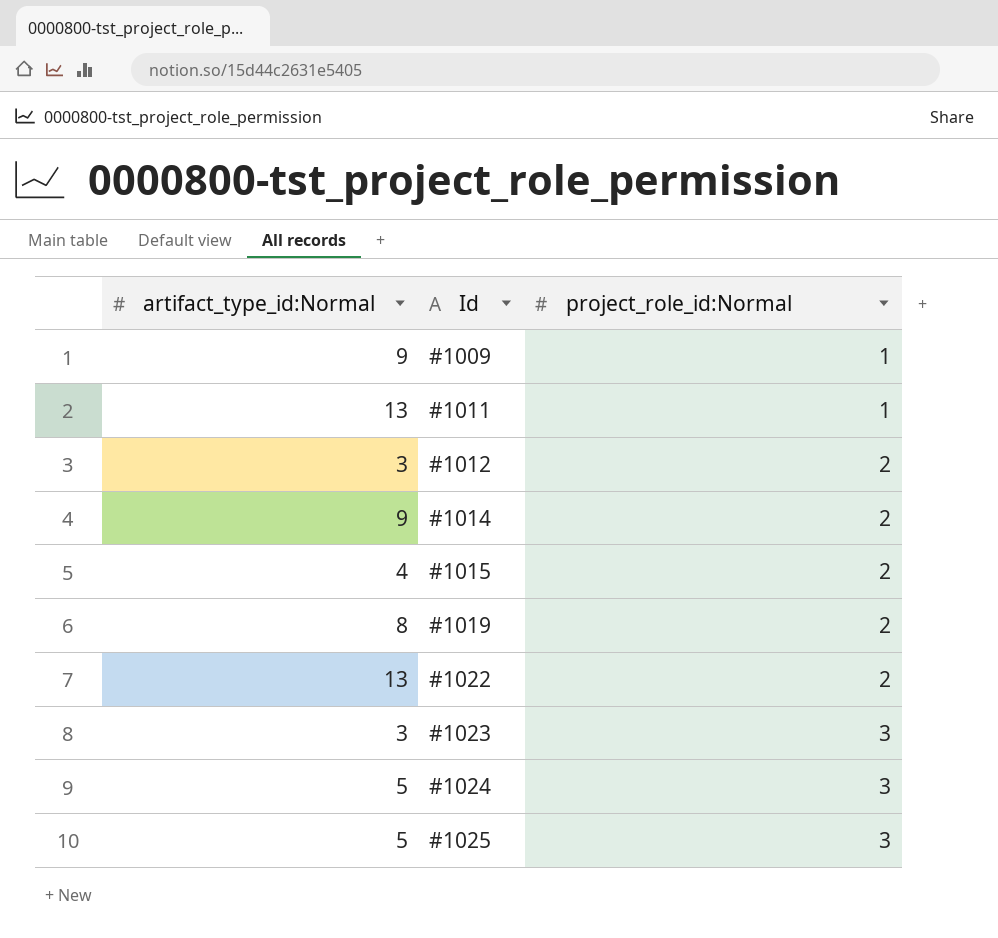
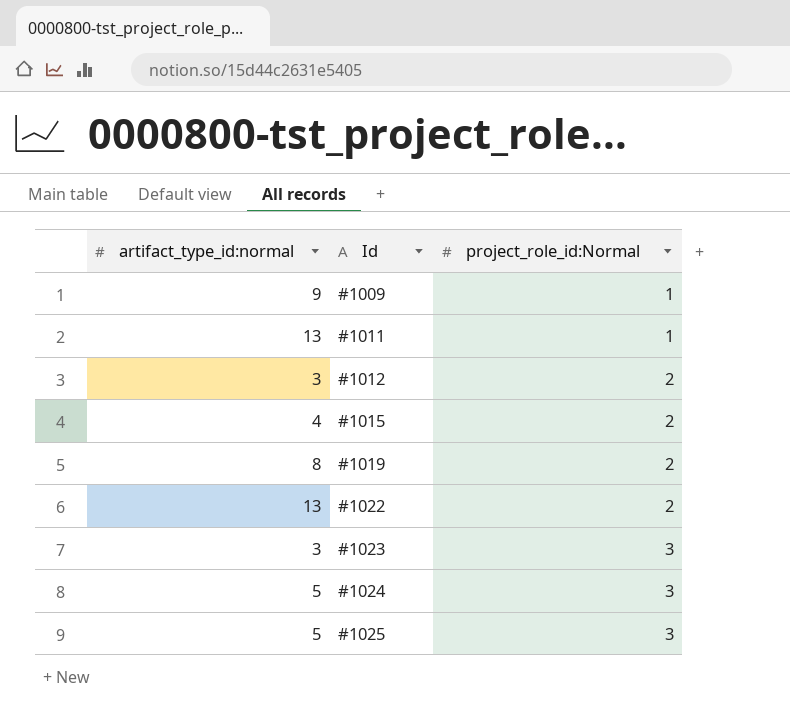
column name: artifact_type_id:Normal -> artifact_type_id:normal
row #1014: 9 | 2 -> none

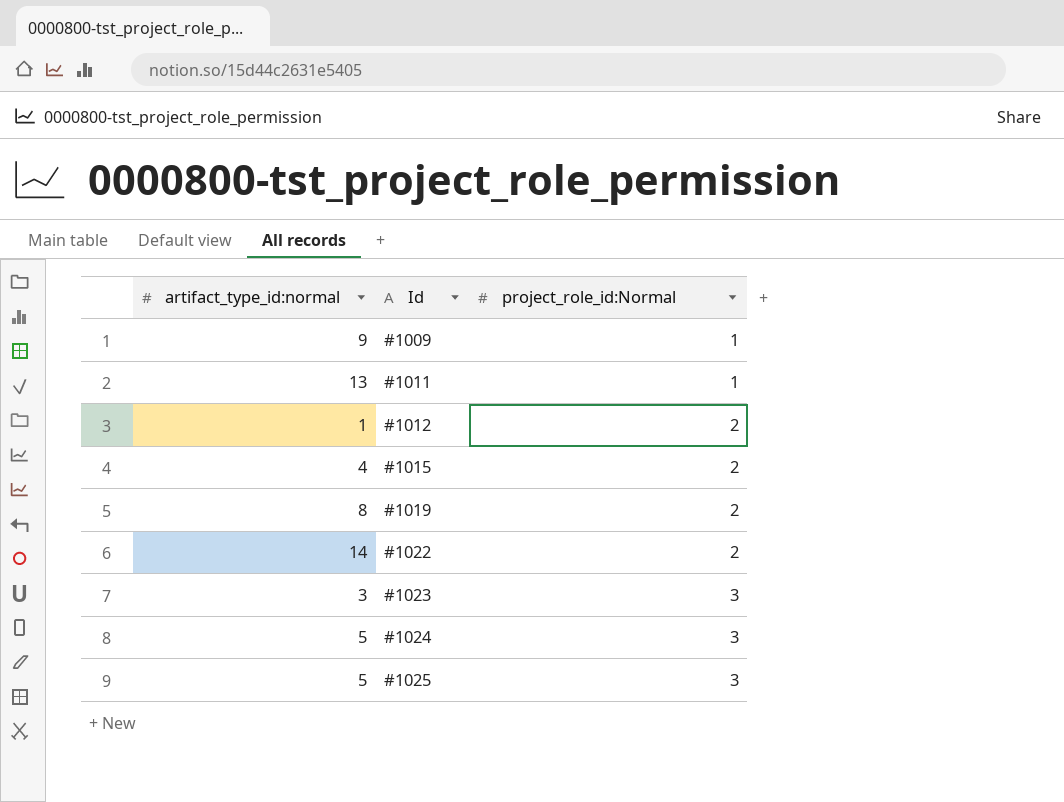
#1012 | artifact_type_id:normal: 3 -> 1
#1022 | artifact_type_id:normal: 13 -> 14

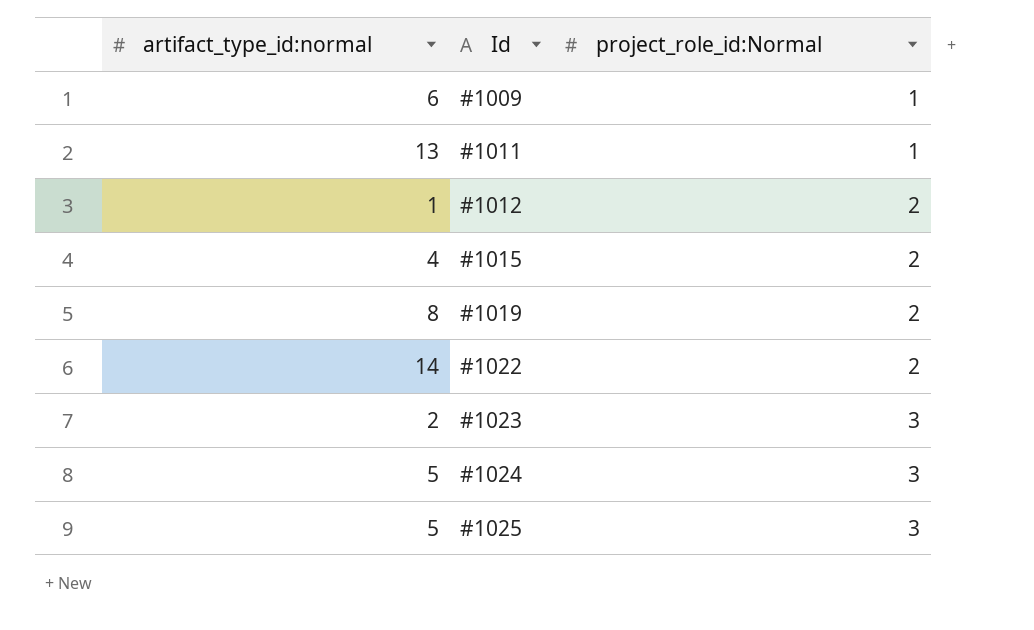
#1009 | artifact_type_id:normal: 9 -> 6
#1023 | artifact_type_id:normal: 3 -> 2

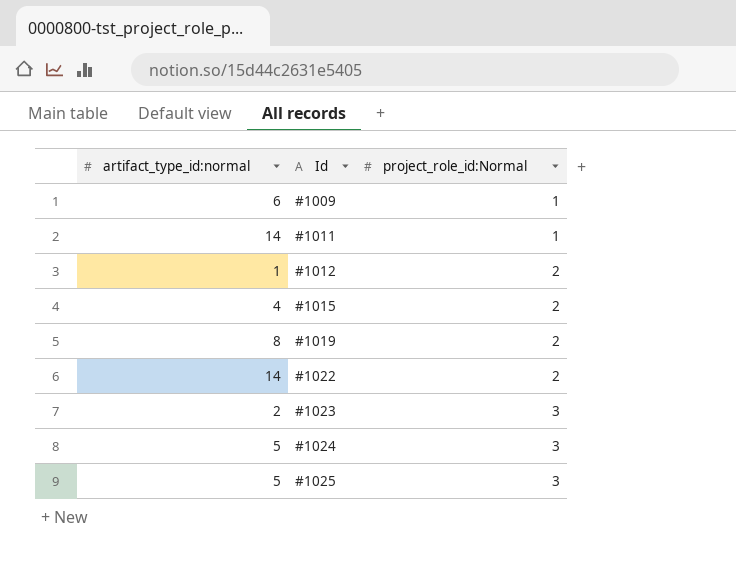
#1011 | artifact_type_id:normal: 13 -> 14

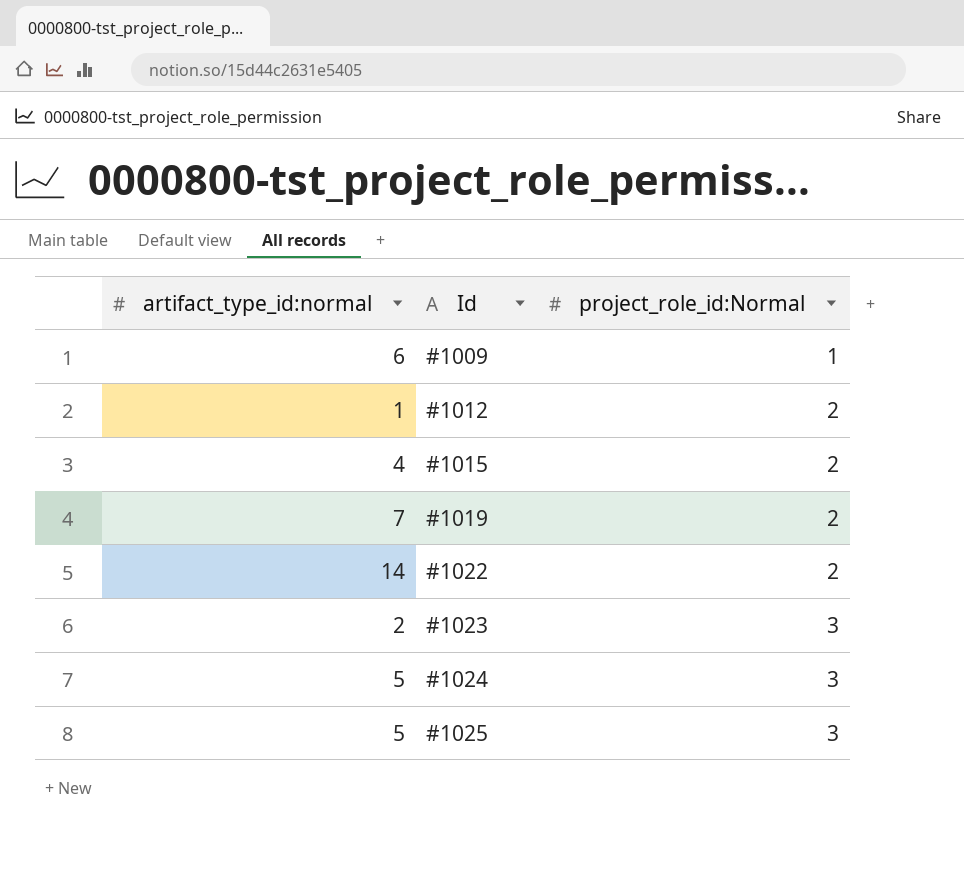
row #1011: 14 | 1 -> none
#1019 | artifact_type_id:normal: 8 -> 7

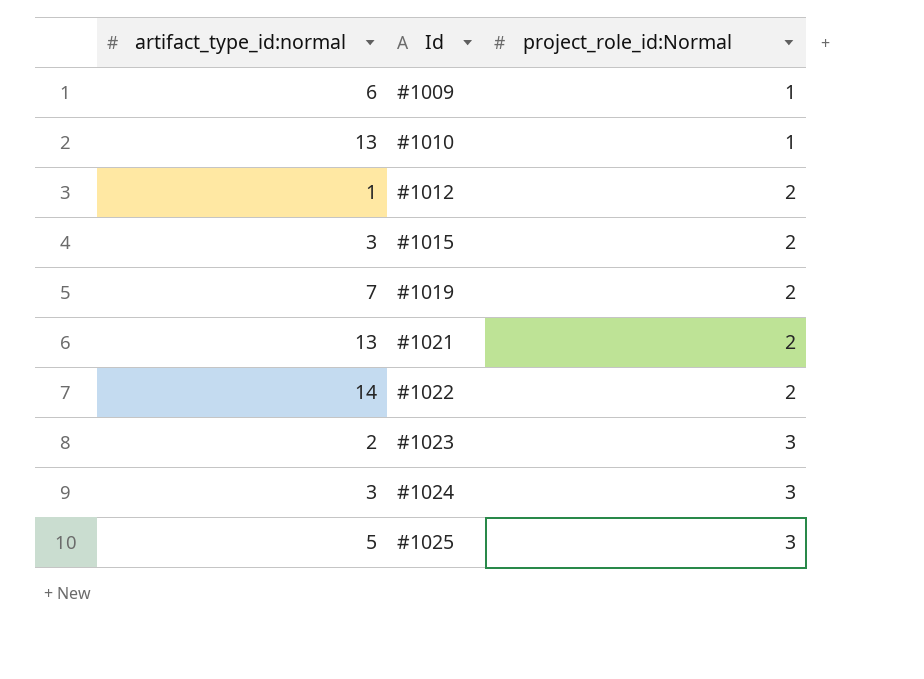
row #1010: none -> 13 | 1
#1015 | artifact_type_id:normal: 4 -> 3
row #1021: none -> 13 | 2
#1024 | artifact_type_id:normal: 5 -> 3

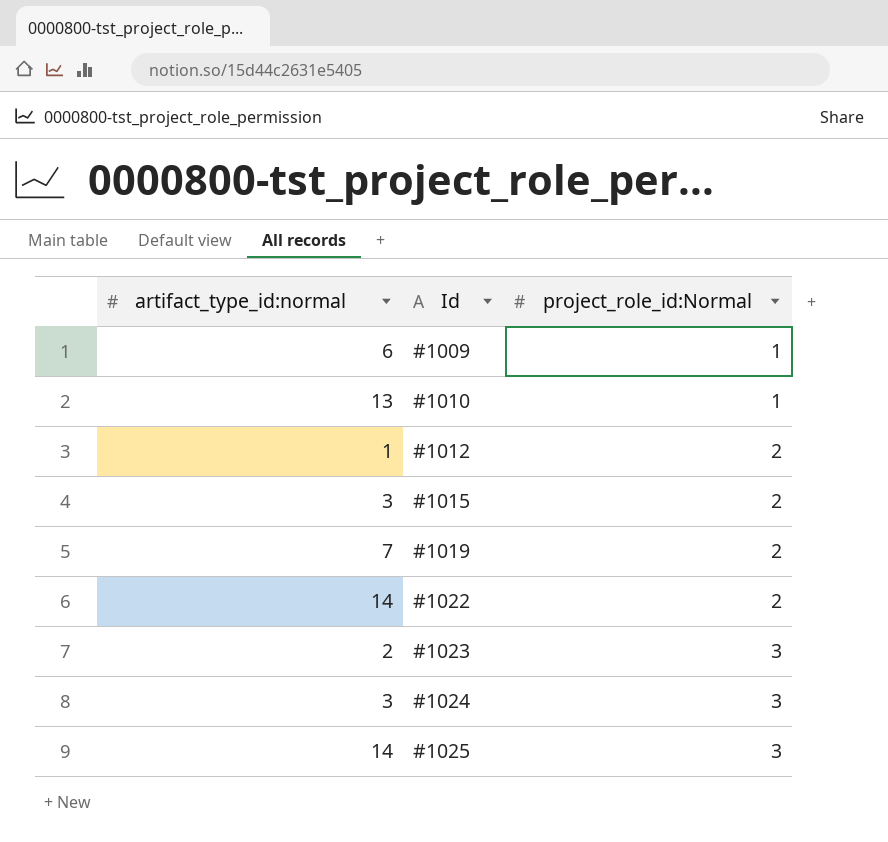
row #1021: 13 | 2 -> none
#1025 | artifact_type_id:normal: 5 -> 14

